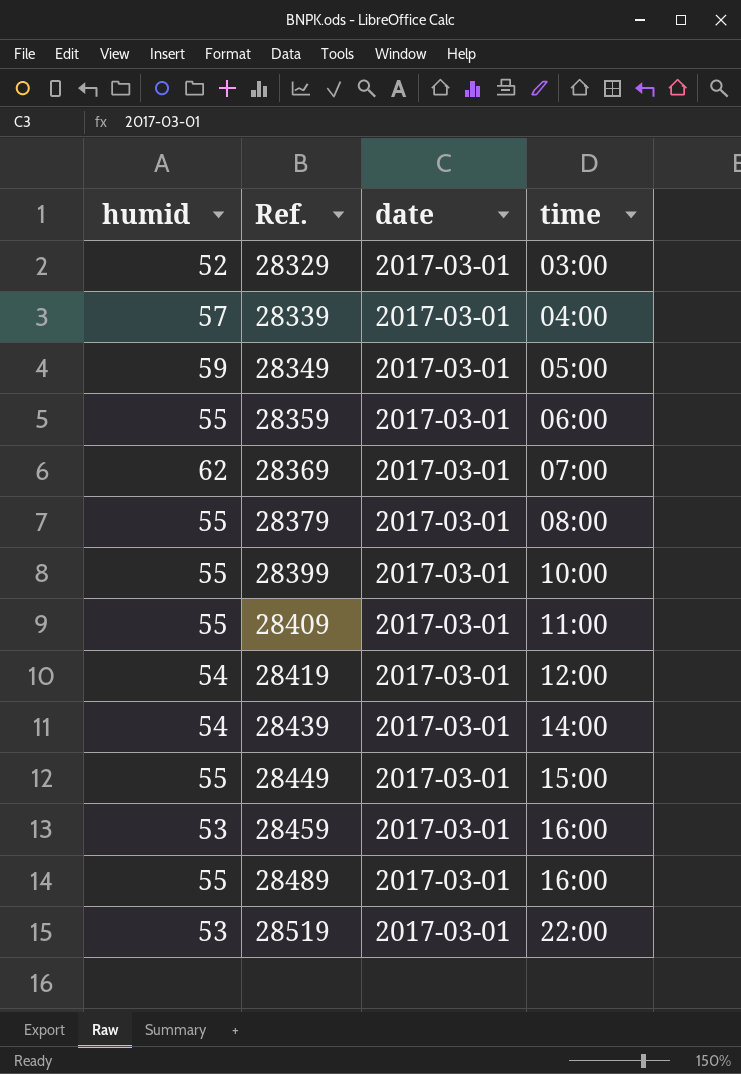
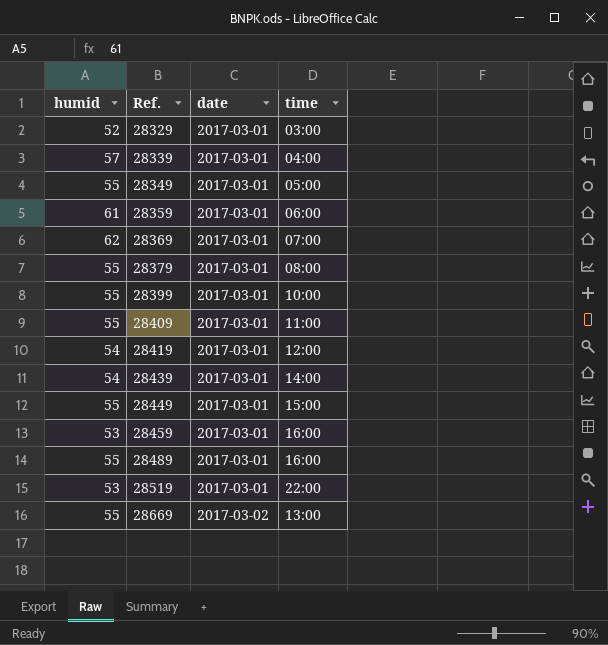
28349 | humid: 59 -> 55
28359 | humid: 55 -> 61
row 28669: none -> 55 | 2017-03-02 | 13:00

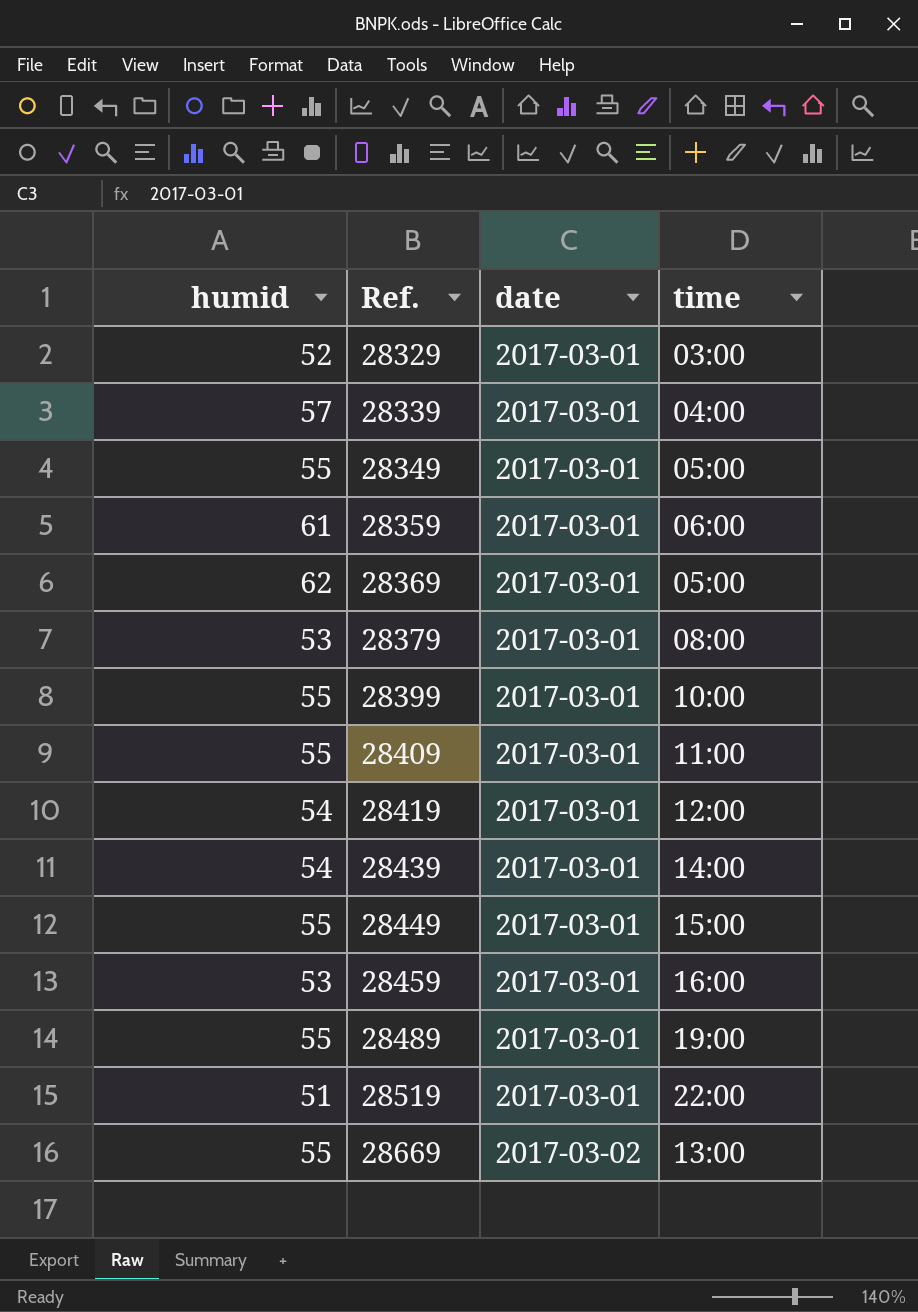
28369 | time: 07:00 -> 05:00
28379 | humid: 55 -> 53
28489 | time: 16:00 -> 19:00
28519 | humid: 53 -> 51

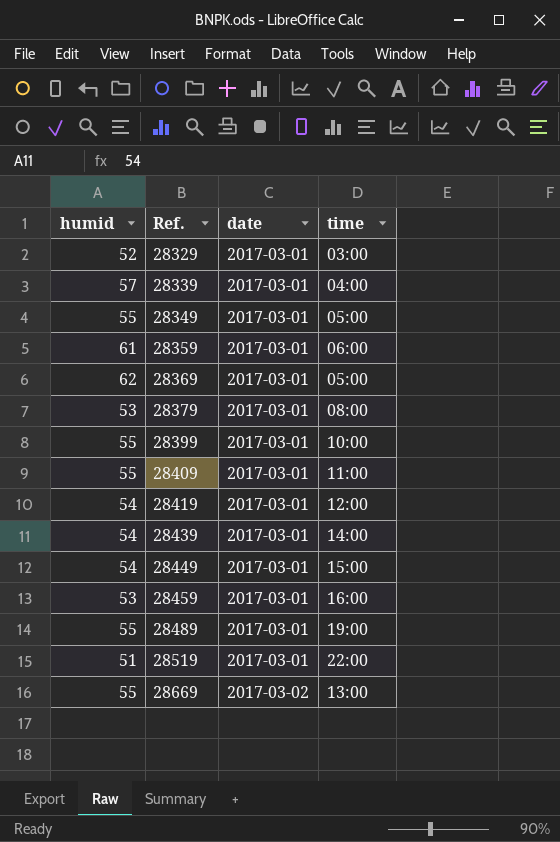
28449 | humid: 55 -> 54

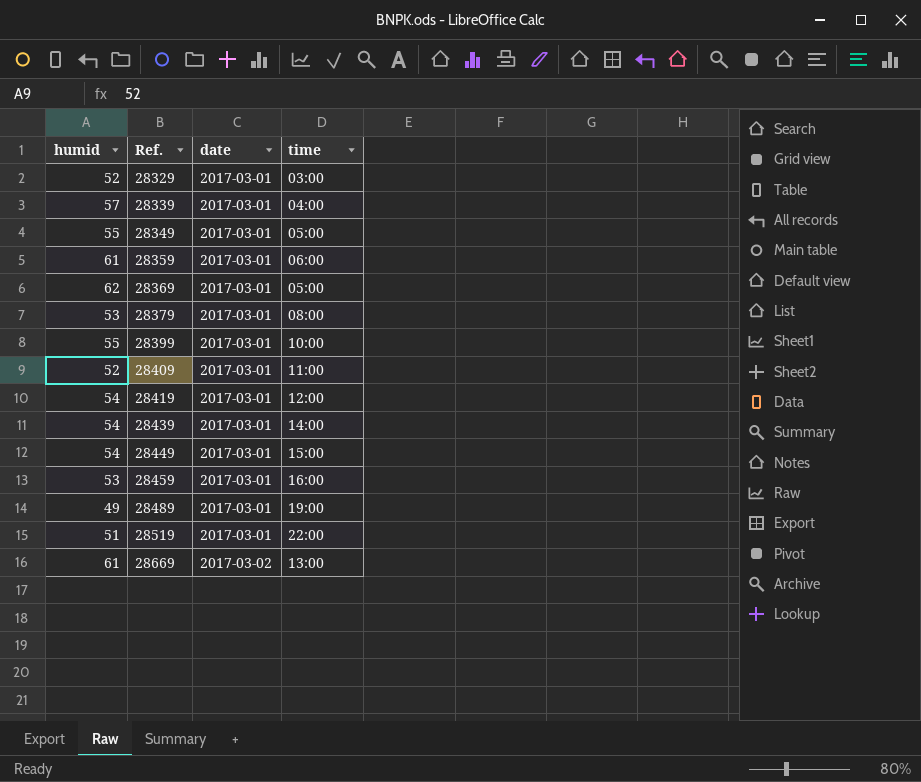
28409 | humid: 55 -> 52
28489 | humid: 55 -> 49
28669 | humid: 55 -> 61

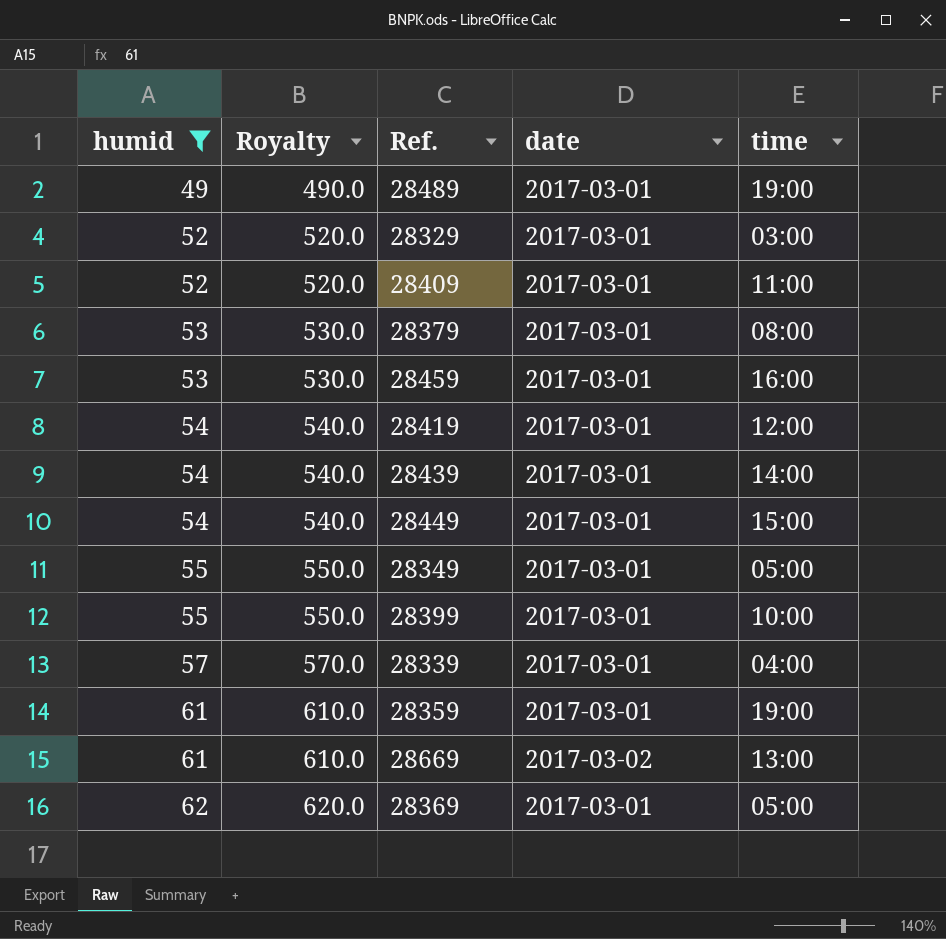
filter: none -> humid != 51
row order: Ref. ascending -> humid ascending
column Royalty | formula: none -> [humid] * 10
28359 | time: 06:00 -> 19:00

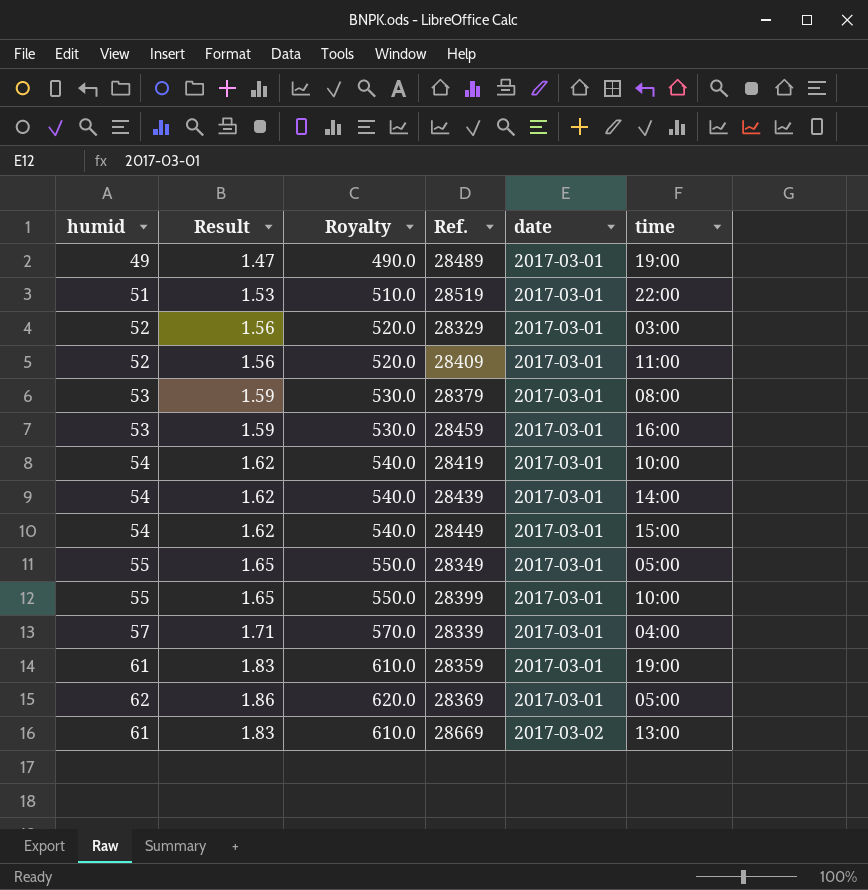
filter: humid != 51 -> none
row order: humid ascending -> date ascending
column Result | formula: none -> [humid] * 0.03
28419 | time: 12:00 -> 10:00

